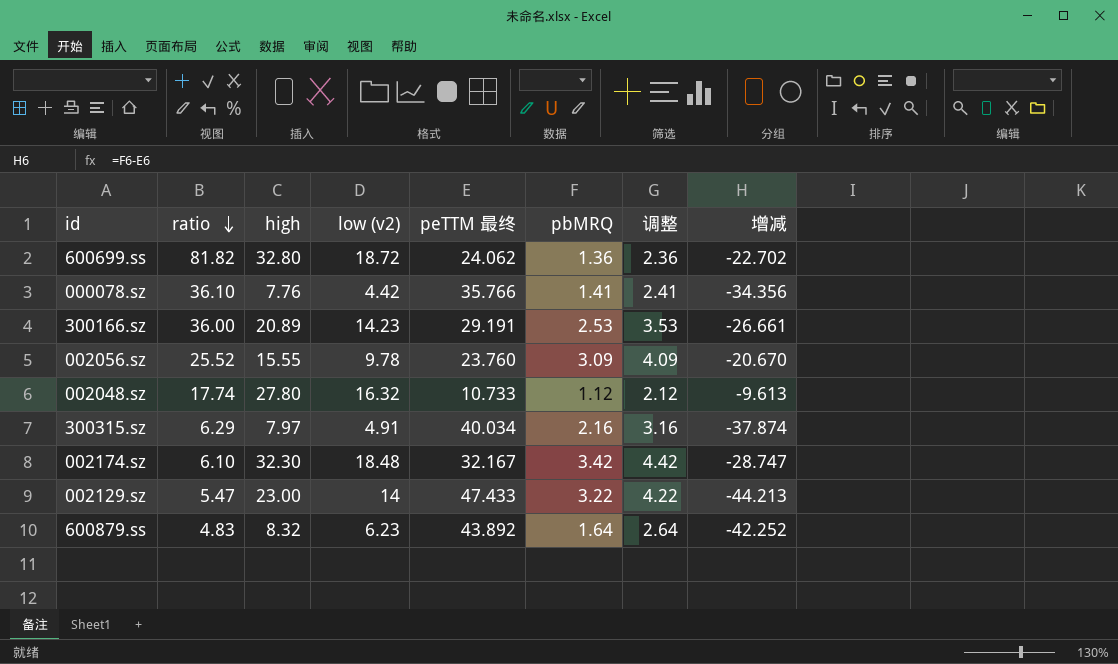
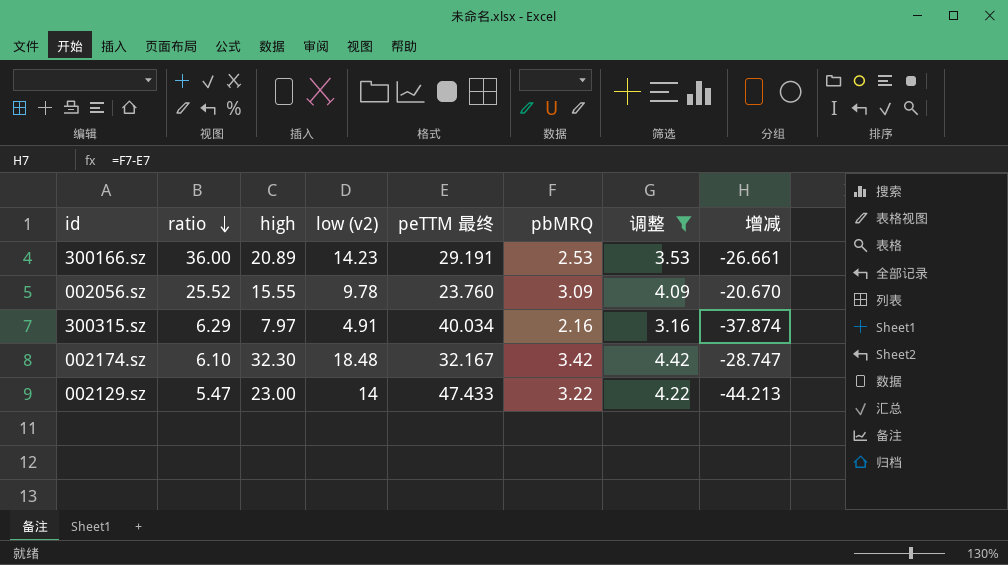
filter: none -> 调整 >= 3.16

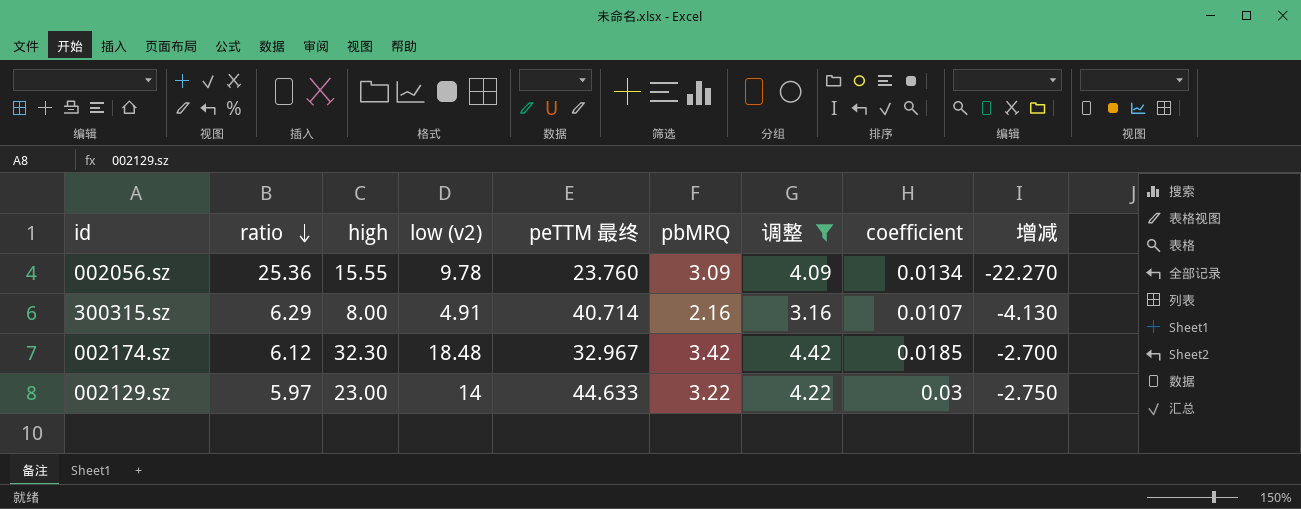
column coefficient | position: none -> 8
column 增减 | formula: [pbMRQ] - [peTTM 最终] -> [pbMRQ] - [ratio]
row 300166.sz: 36.00 | 20.89 | 14.23 | 29.191 | 2.53 | 3.53 | -26.661 -> none
002056.sz | ratio: 25.52 -> 25.36
300315.sz | high: 7.97 -> 8.00
300315.sz | peTTM 最终: 40.034 -> 40.714
002174.sz | ratio: 6.10 -> 6.12
002174.sz | peTTM 最终: 32.167 -> 32.967
002129.sz | ratio: 5.47 -> 5.97
002129.sz | peTTM 最终: 47.433 -> 44.633

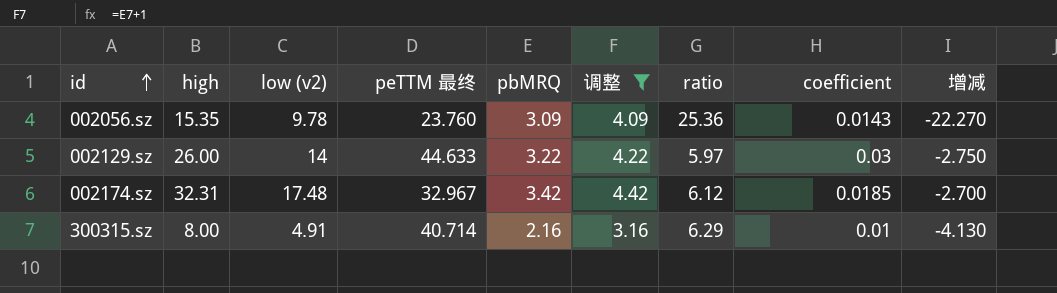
row order: ratio descending -> id ascending
column ratio | position: 2 -> 7
002056.sz | high: 15.55 -> 15.35
002056.sz | coefficient: 0.0134 -> 0.0143
002129.sz | high: 23.00 -> 26.00
002174.sz | high: 32.30 -> 32.31
002174.sz | low (v2): 18.48 -> 17.48
300315.sz | coefficient: 0.0107 -> 0.01

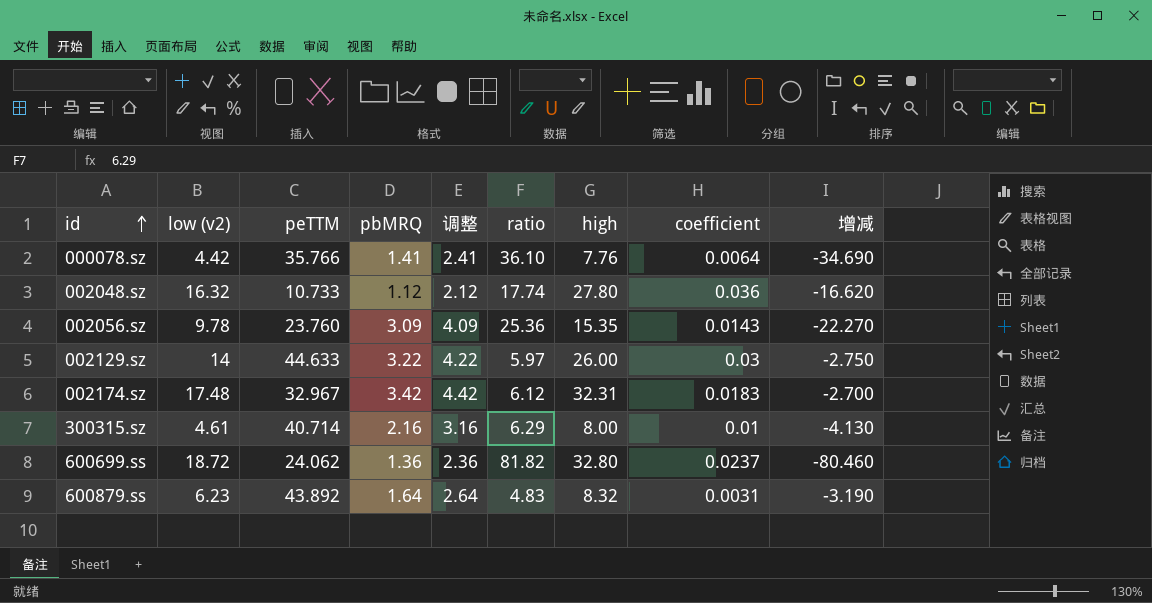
filter: 调整 >= 3.16 -> none
column name: peTTM 最终 -> peTTM
column high | position: 2 -> 7
002174.sz | coefficient: 0.0185 -> 0.0183
300315.sz | low (v2): 4.91 -> 4.61

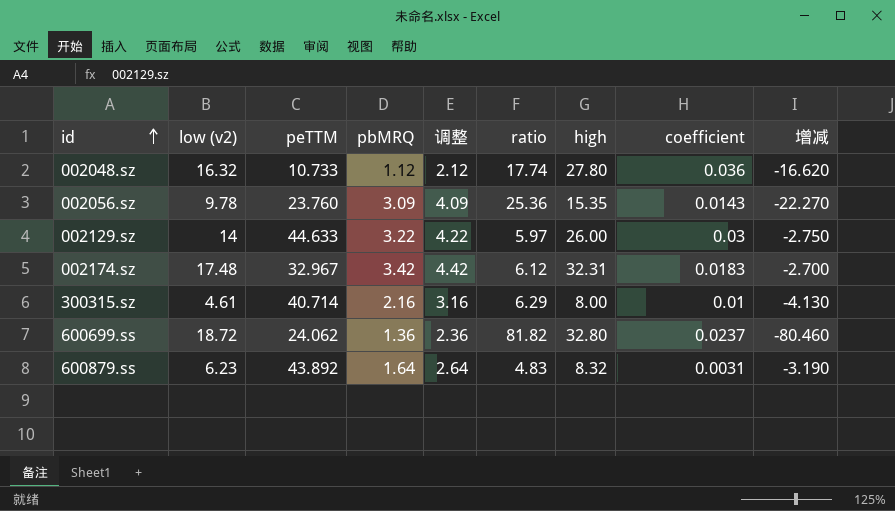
row 000078.sz: 4.42 | 35.766 | 1.41 | 2.41 | 36.10 | 7.76 | 0.0064 | -34.690 -> none

